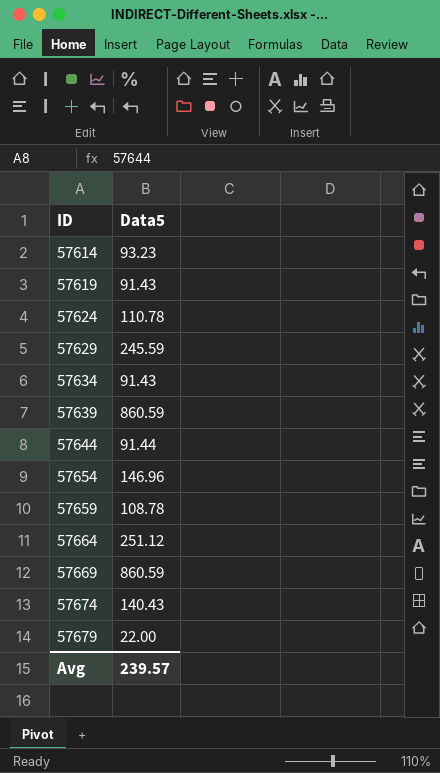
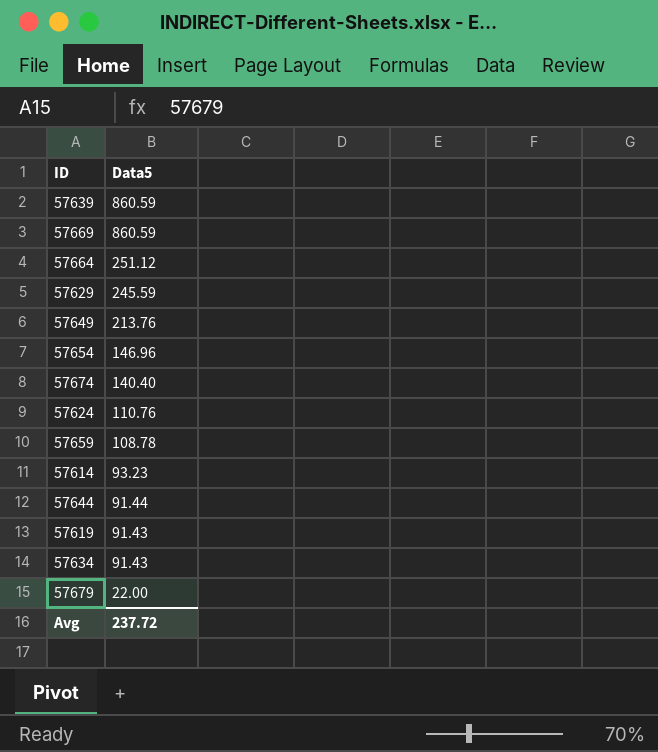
row order: ID ascending -> Data5 descending
row 57649: none -> 213.76
57674 | Data5: 140.43 -> 140.40
57624 | Data5: 110.78 -> 110.76
Avg | Data5: 239.57 -> 237.72

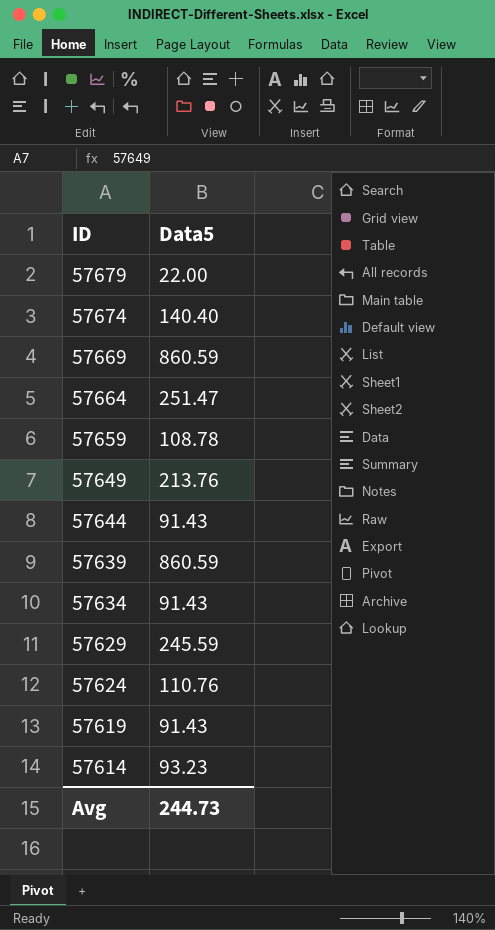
row order: Data5 descending -> ID descending
row 57654: 146.96 -> none
57664 | Data5: 251.12 -> 251.47
57644 | Data5: 91.44 -> 91.43
Avg | Data5: 237.72 -> 244.73

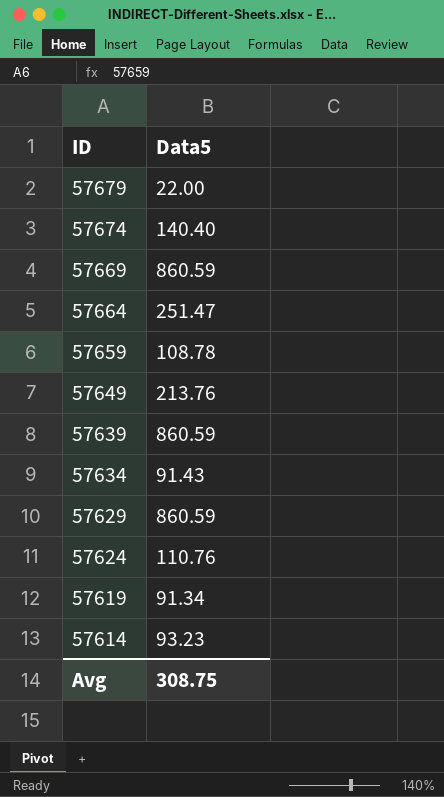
row 57644: 91.43 -> none
57629 | Data5: 245.59 -> 860.59
57619 | Data5: 91.43 -> 91.34
Avg | Data5: 244.73 -> 308.75

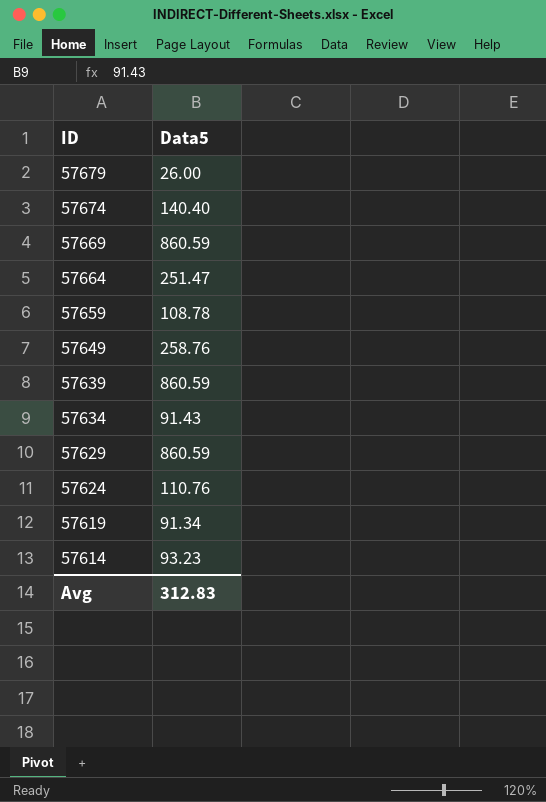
57679 | Data5: 22.00 -> 26.00
57649 | Data5: 213.76 -> 258.76
Avg | Data5: 308.75 -> 312.83

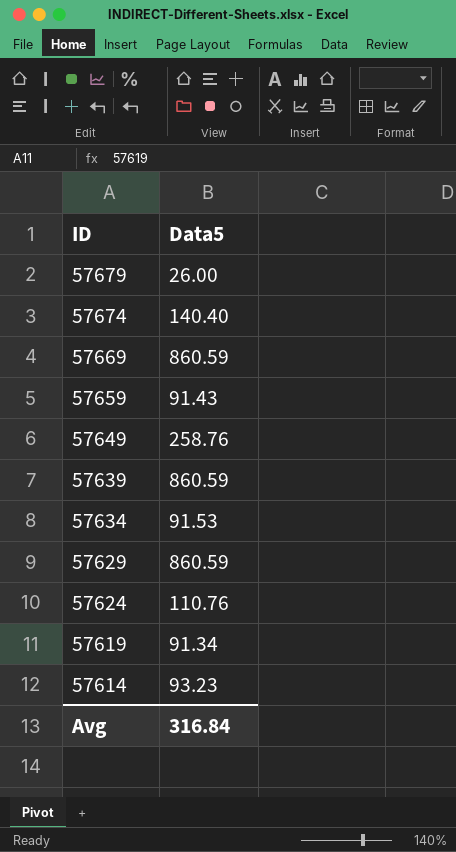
row 57664: 251.47 -> none
57659 | Data5: 108.78 -> 91.43
57634 | Data5: 91.43 -> 91.53
Avg | Data5: 312.83 -> 316.84

